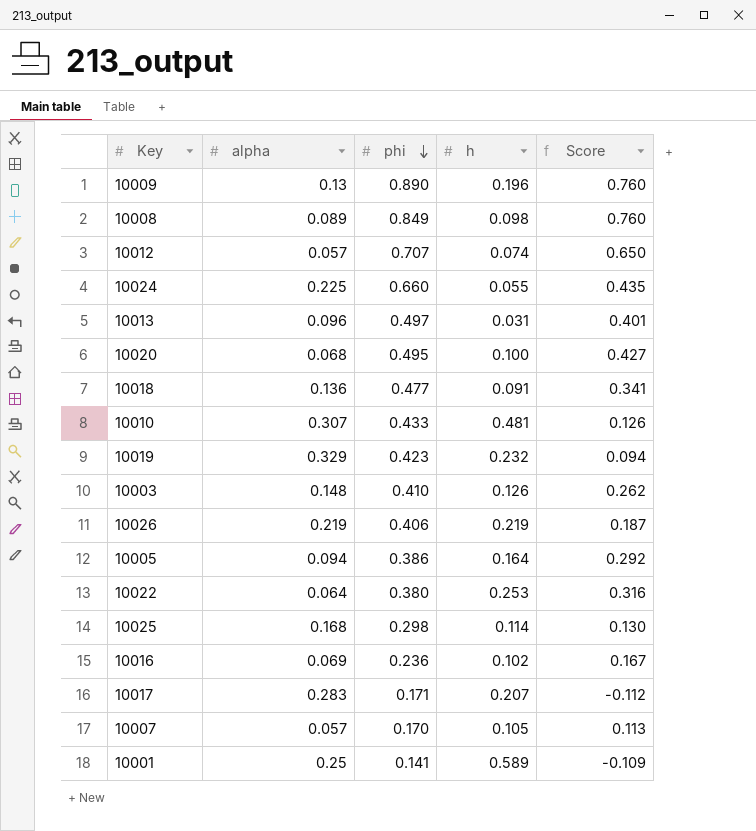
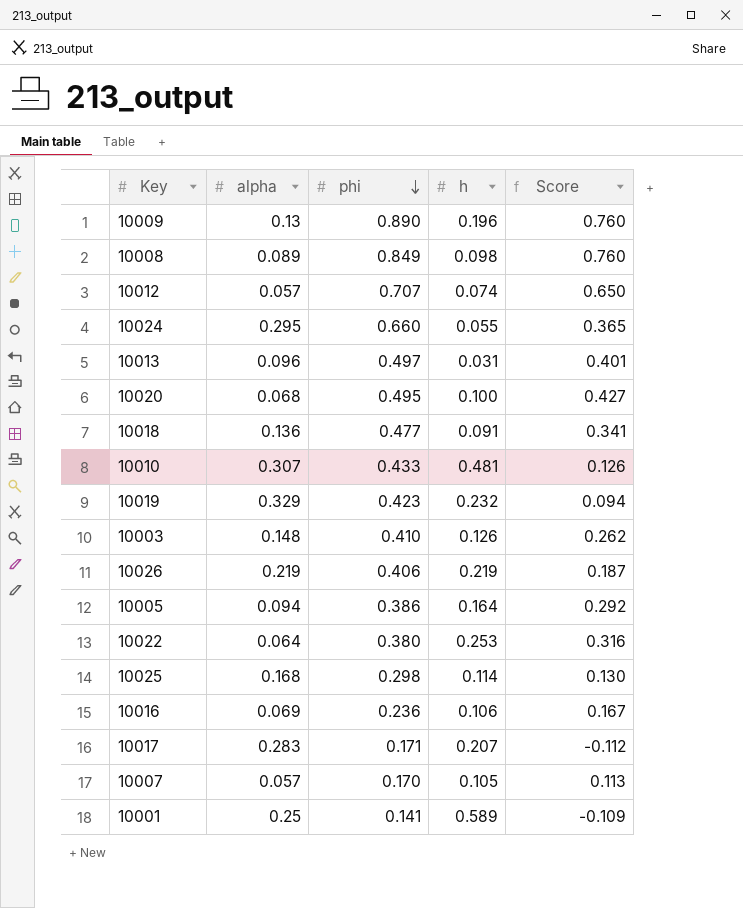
10024 | alpha: 0.225 -> 0.295
10024 | Score: 0.435 -> 0.365
10016 | h: 0.102 -> 0.106

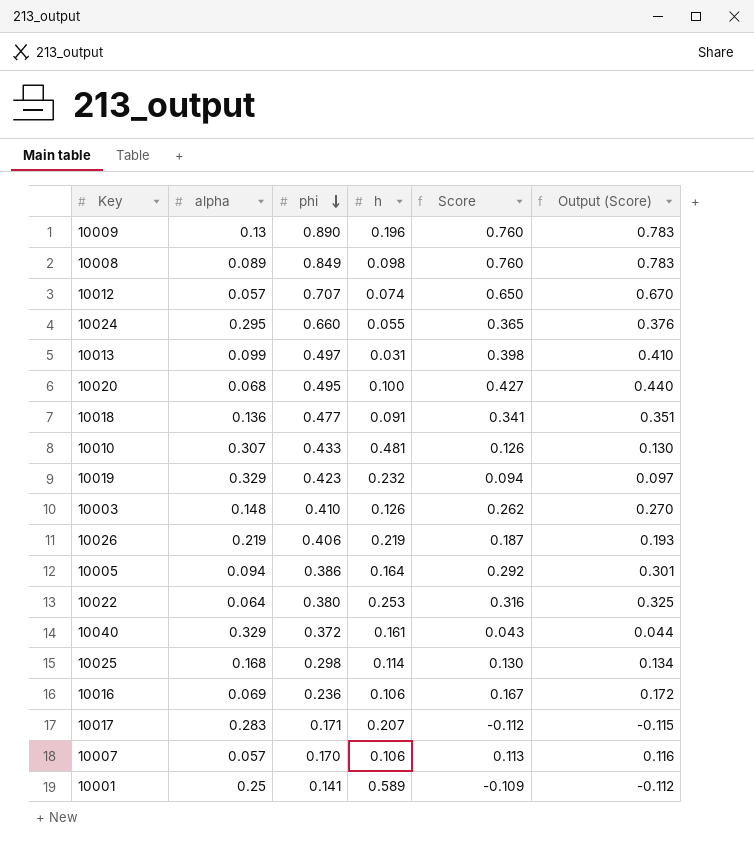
column Output (Score) | formula: none -> [Score] * 1.03
10013 | alpha: 0.096 -> 0.099
10013 | Score: 0.401 -> 0.398
row 10040: none -> 0.329 | 0.372 | 0.161 | 0.043 | 0.044
10007 | h: 0.105 -> 0.106

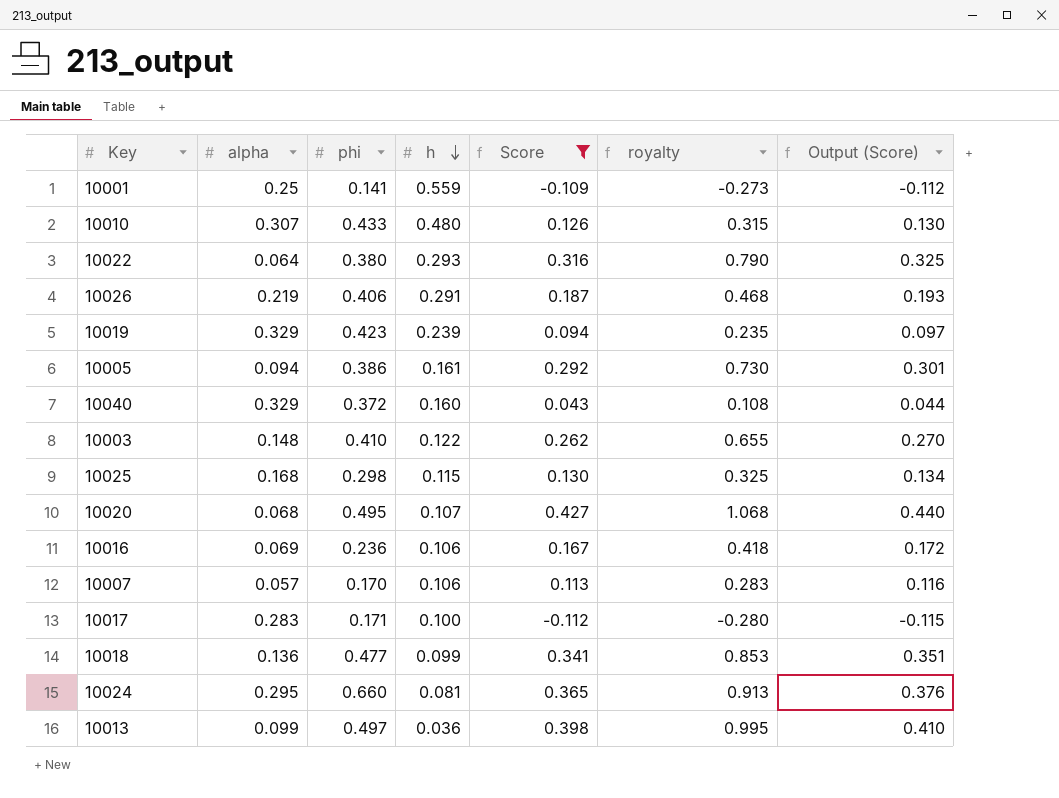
filter: none -> Score <= 0.427
row order: phi descending -> h descending
column royalty | formula: none -> [Score] * 2.5
10001 | h: 0.589 -> 0.559
10010 | h: 0.481 -> 0.480
10022 | h: 0.253 -> 0.293
10026 | h: 0.219 -> 0.291
10019 | h: 0.232 -> 0.239
10005 | h: 0.164 -> 0.161
10040 | h: 0.161 -> 0.160
10003 | h: 0.126 -> 0.122
10025 | h: 0.114 -> 0.115
10020 | h: 0.100 -> 0.107
10017 | h: 0.207 -> 0.100
10018 | h: 0.091 -> 0.099
10024 | h: 0.055 -> 0.081
10013 | h: 0.031 -> 0.036

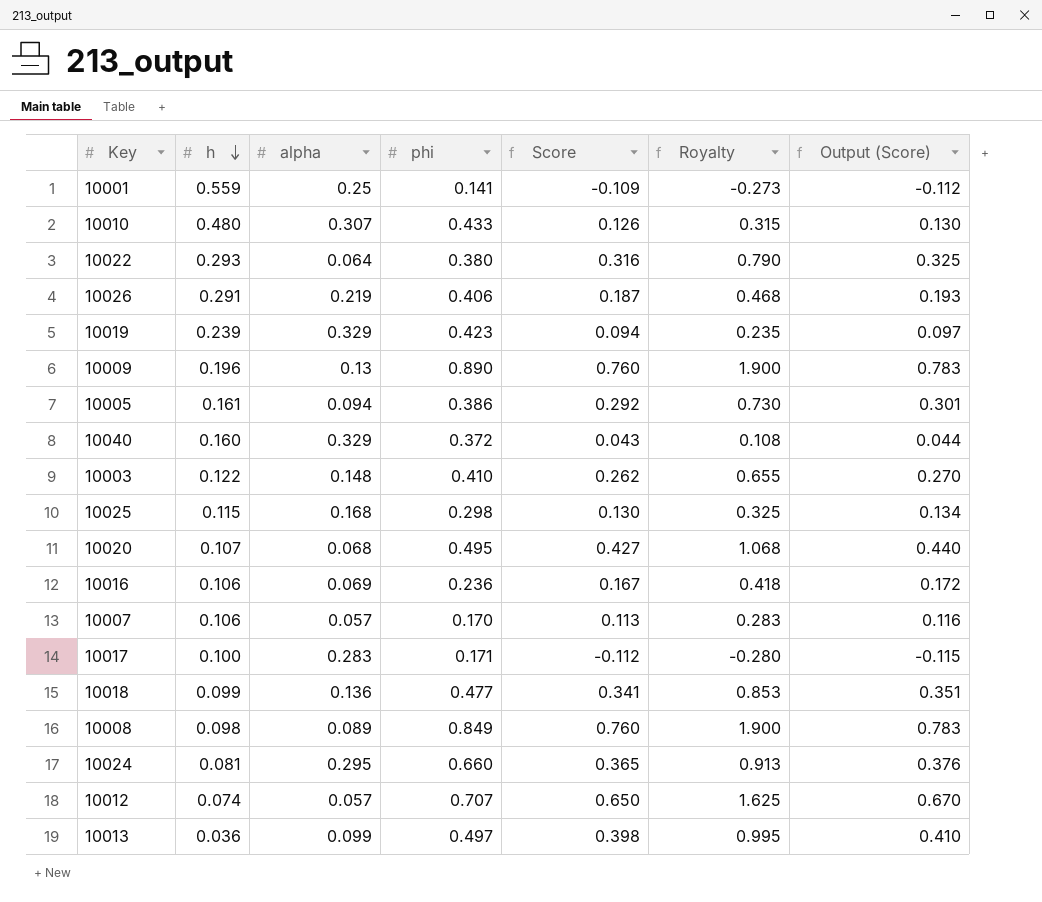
filter: Score <= 0.427 -> none
column h | position: 4 -> 2
column name: royalty -> Royalty

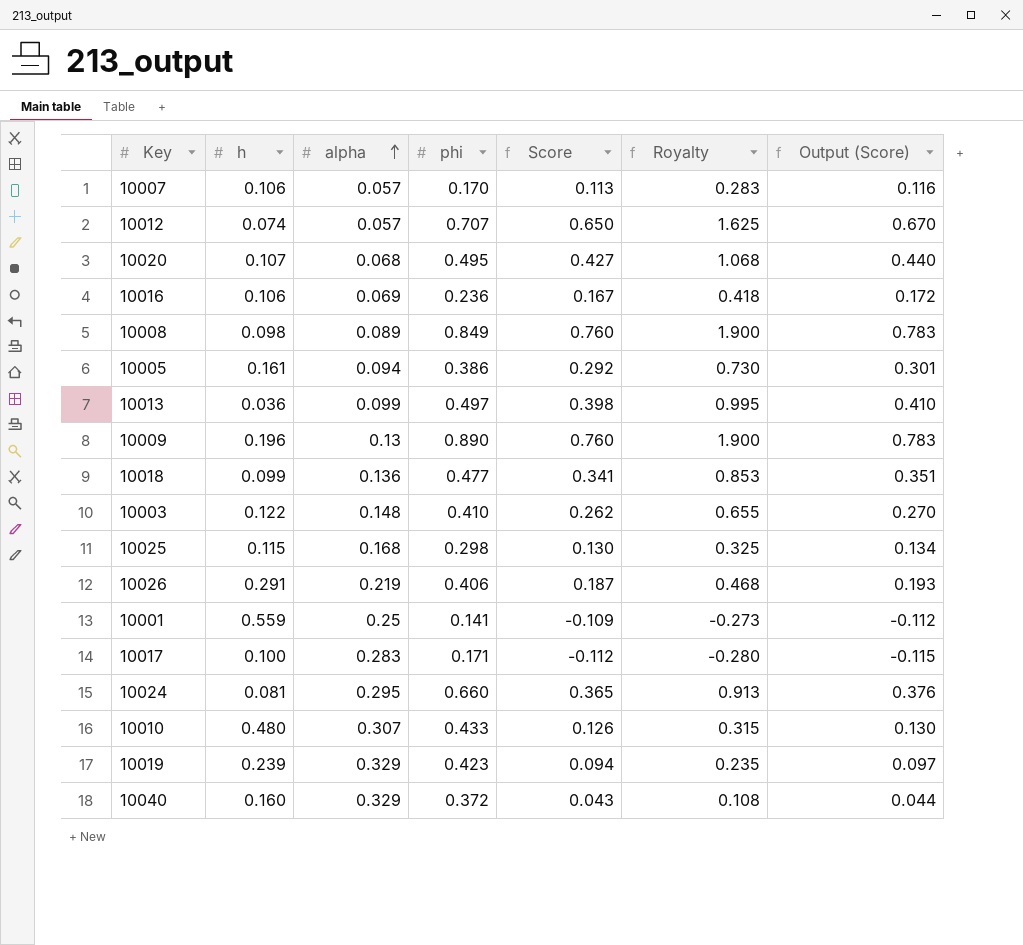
row order: h descending -> alpha ascending
row 10022: 0.293 | 0.064 | 0.380 | 0.316 | 0.790 | 0.325 -> none

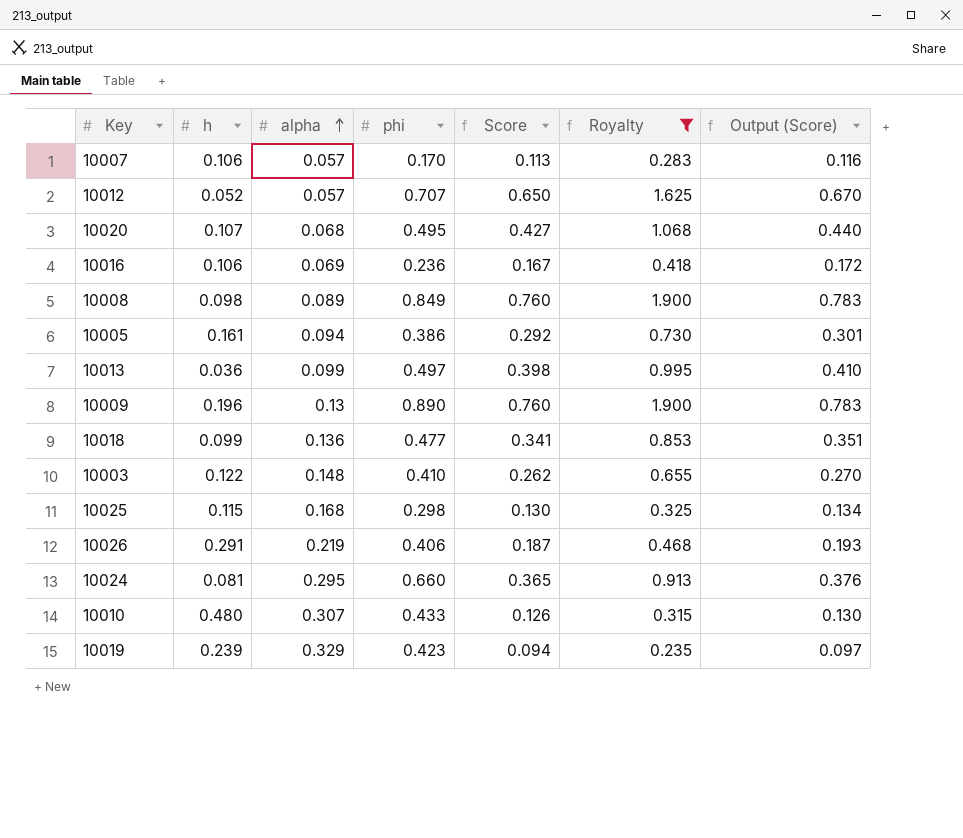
filter: none -> Royalty >= 0.235
10012 | h: 0.074 -> 0.052

